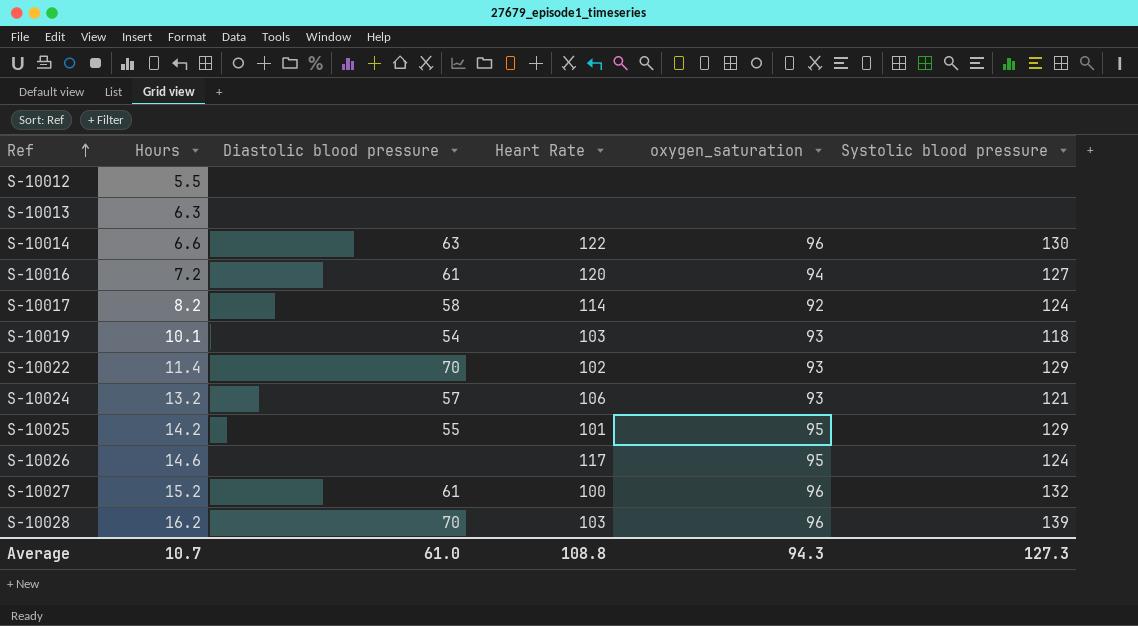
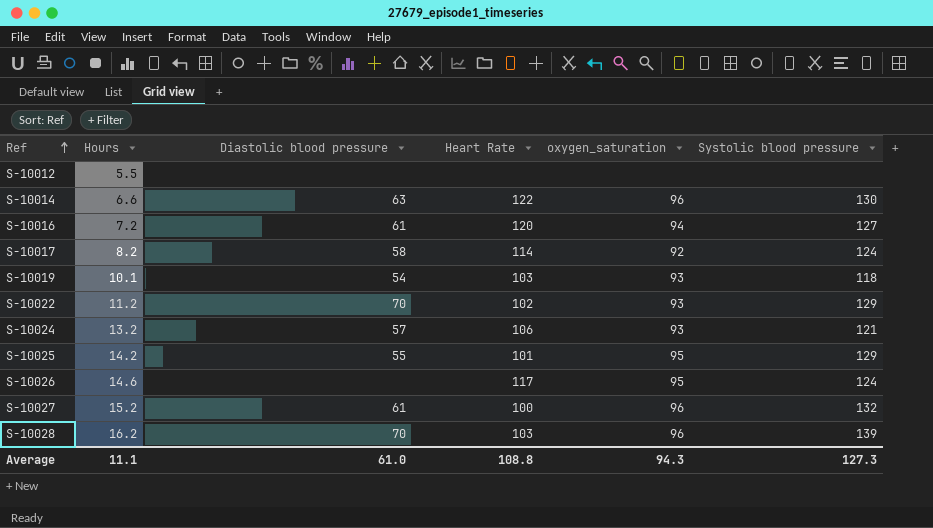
row S-10013: 6.3 | none | none | none | none -> none
S-10022 | Hours: 11.4 -> 11.2
Average | Hours: 10.7 -> 11.1

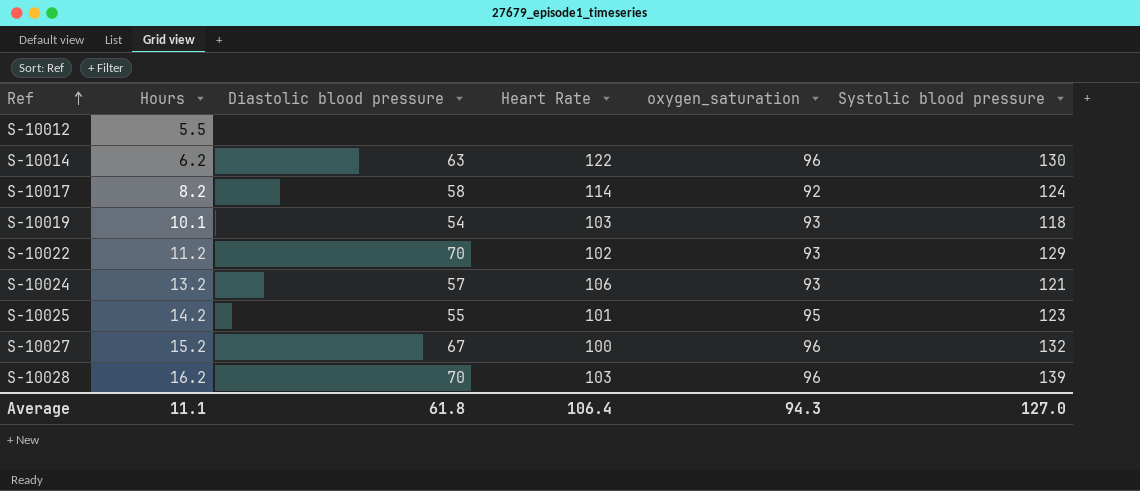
row S-10016: 7.2 | 61 | 120 | 94 | 127 -> none
row S-10026: 14.6 | none | 117 | 95 | 124 -> none
S-10014 | Hours: 6.6 -> 6.2
S-10025 | Systolic blood pressure: 129 -> 123
S-10027 | Diastolic blood pressure: 61 -> 67
Average | Diastolic blood pressure: 61.0 -> 61.8
Average | Heart Rate: 108.8 -> 106.4
Average | Systolic blood pressure: 127.3 -> 127.0

